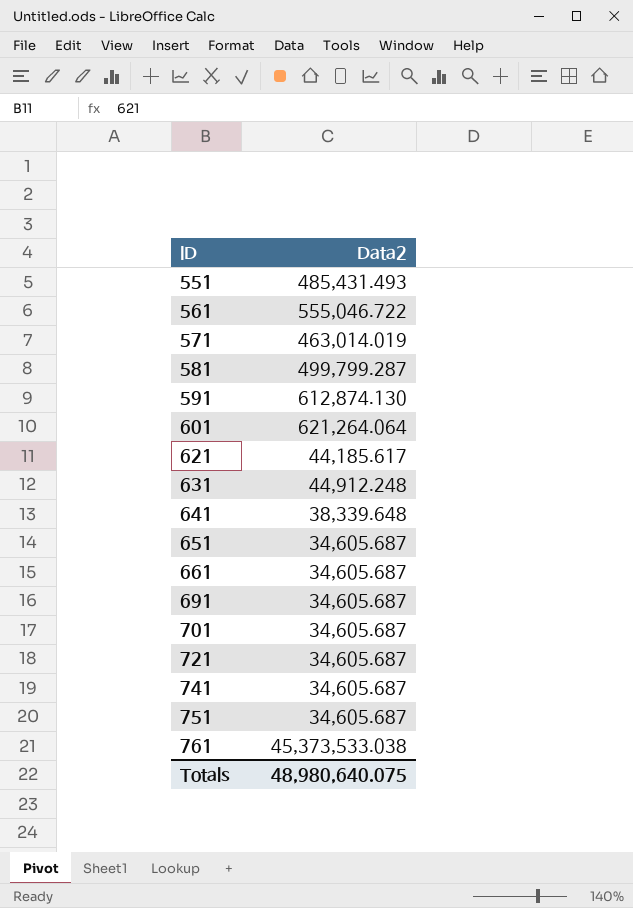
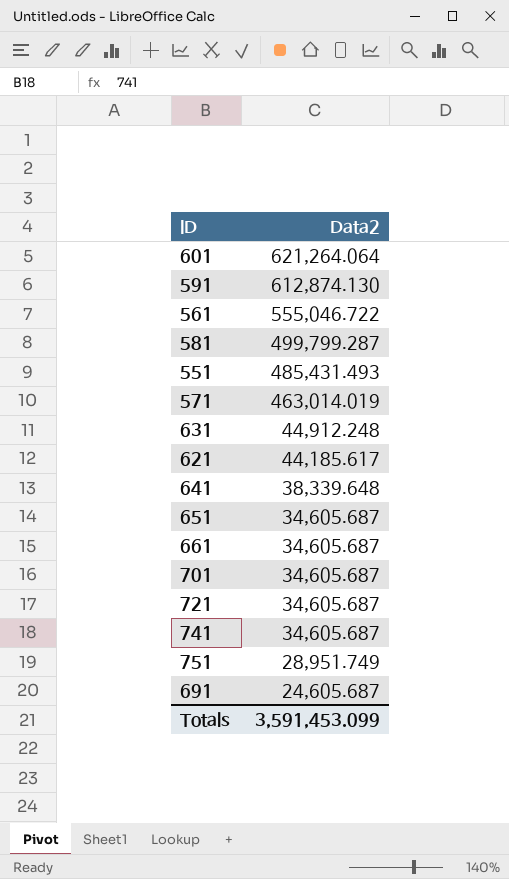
row order: ID ascending -> Data2 descending
row 761: 45,373,533.038 -> none
751 | Data2: 34,605.687 -> 28,951.749
691 | Data2: 34,605.687 -> 24,605.687
Totals | Data2: 48,980,640.075 -> 3,591,453.099

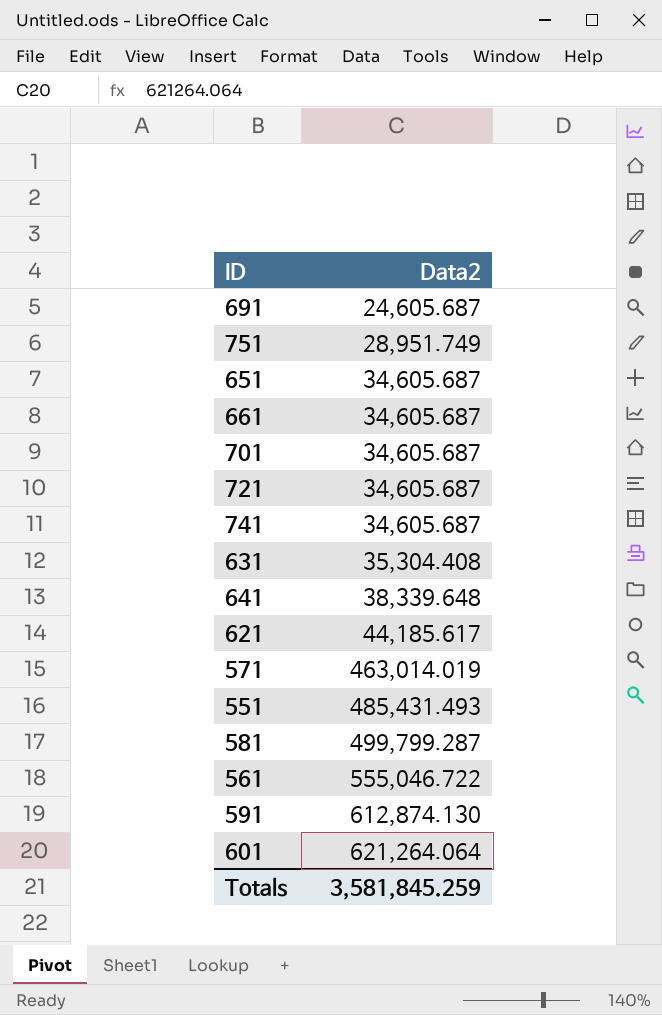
row order: Data2 descending -> Data2 ascending
631 | Data2: 44,912.248 -> 35,304.408
Totals | Data2: 3,591,453.099 -> 3,581,845.259

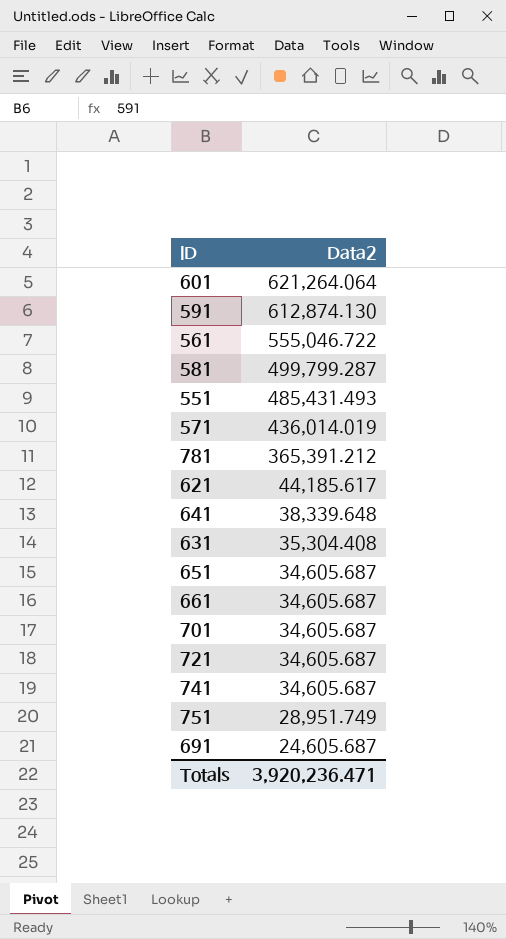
row order: Data2 ascending -> Data2 descending
571 | Data2: 463,014.019 -> 436,014.019
row 781: none -> 365,391.212
Totals | Data2: 3,581,845.259 -> 3,920,236.471

